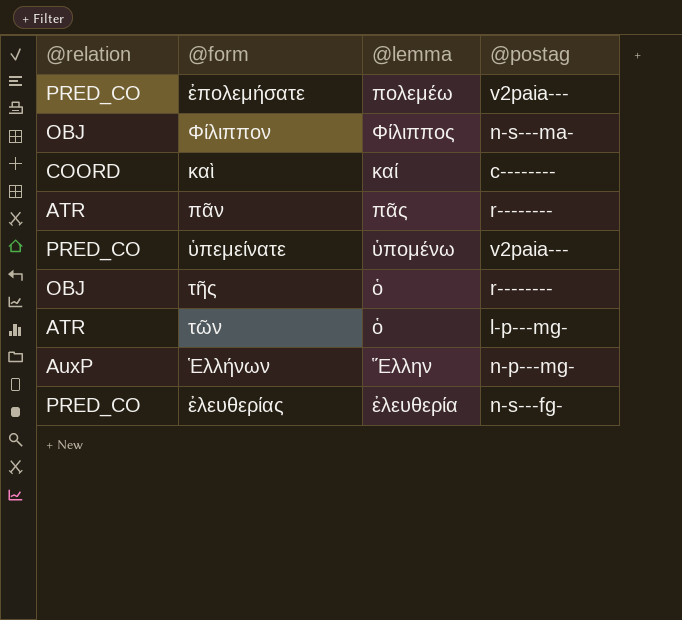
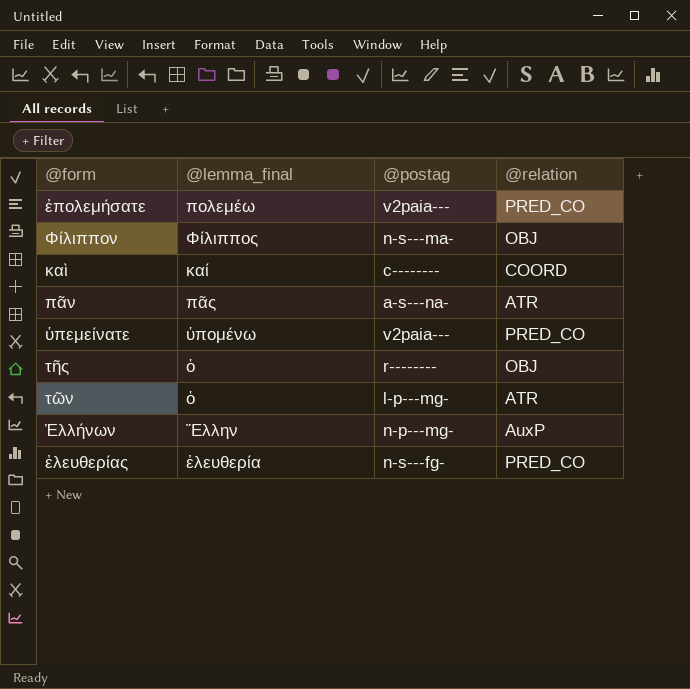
column name: @lemma -> @lemma_final
column @relation | position: 1 -> 4
πᾶν | @postag: r-------- -> a-s---na-

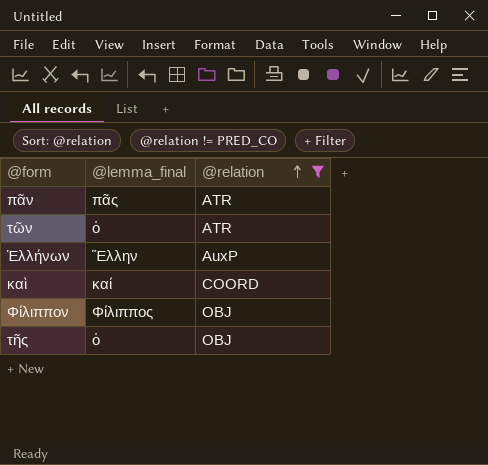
filter: none -> @relation != PRED_CO
row order: none -> @relation ascending
column @postag | position: 3 -> none

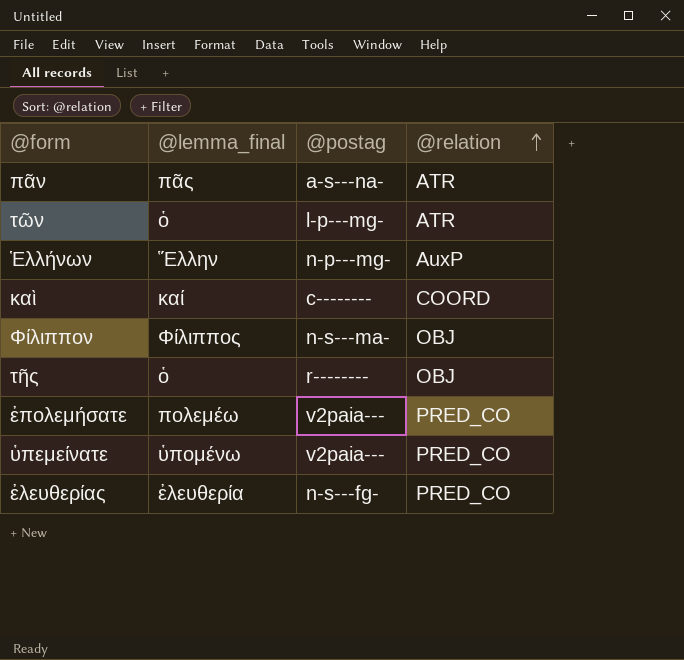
filter: @relation != PRED_CO -> none
column @postag | position: none -> 3

